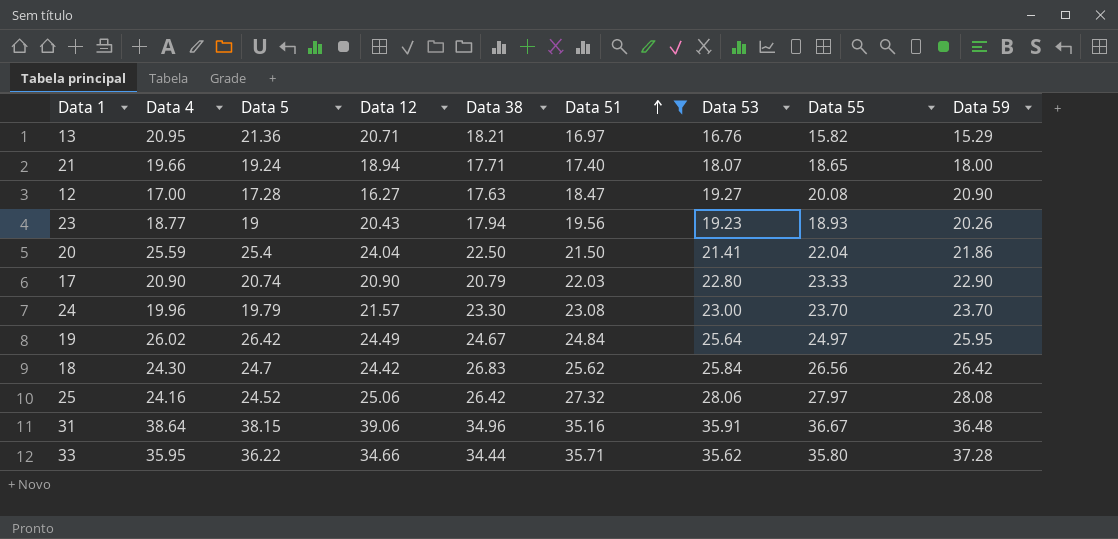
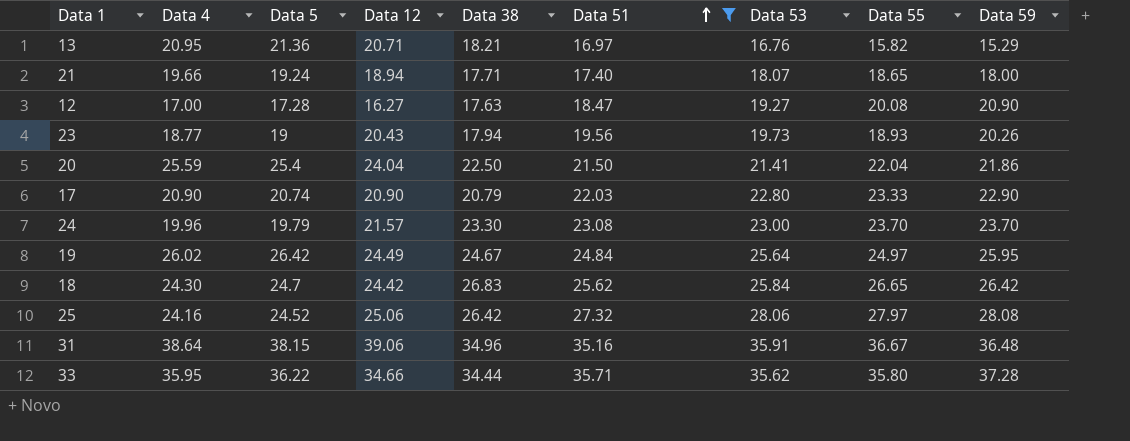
23 | Data 53: 19.23 -> 19.73
18 | Data 55: 26.56 -> 26.65

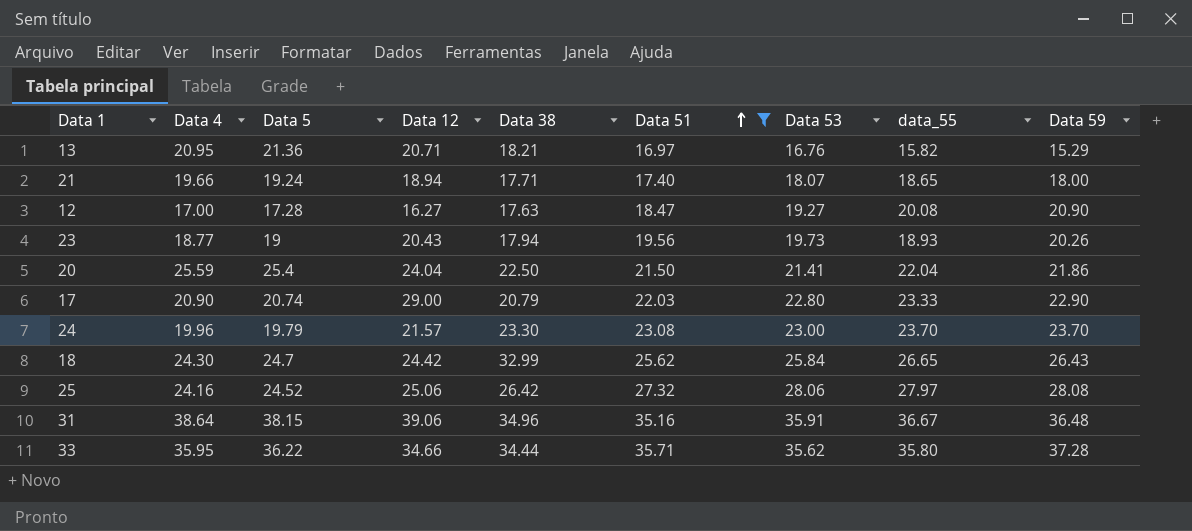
column name: Data 55 -> data_55
row 19: 26.02 | 26.42 | 24.49 | 24.67 | 24.84 | 25.64 | 24.97 | 25.95 -> none
17 | Data 12: 20.90 -> 29.00
18 | Data 38: 26.83 -> 32.99
18 | Data 59: 26.42 -> 26.43

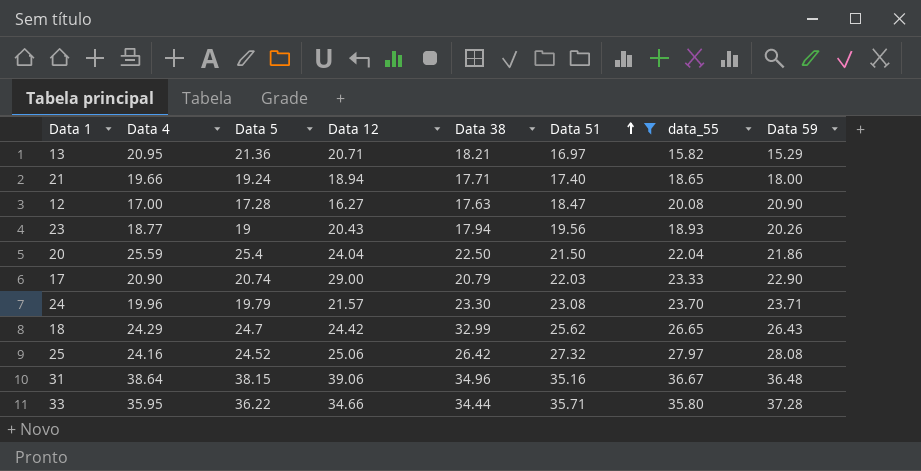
column Data 53 | position: 7 -> none
24 | Data 59: 23.70 -> 23.71
18 | Data 4: 24.30 -> 24.29

